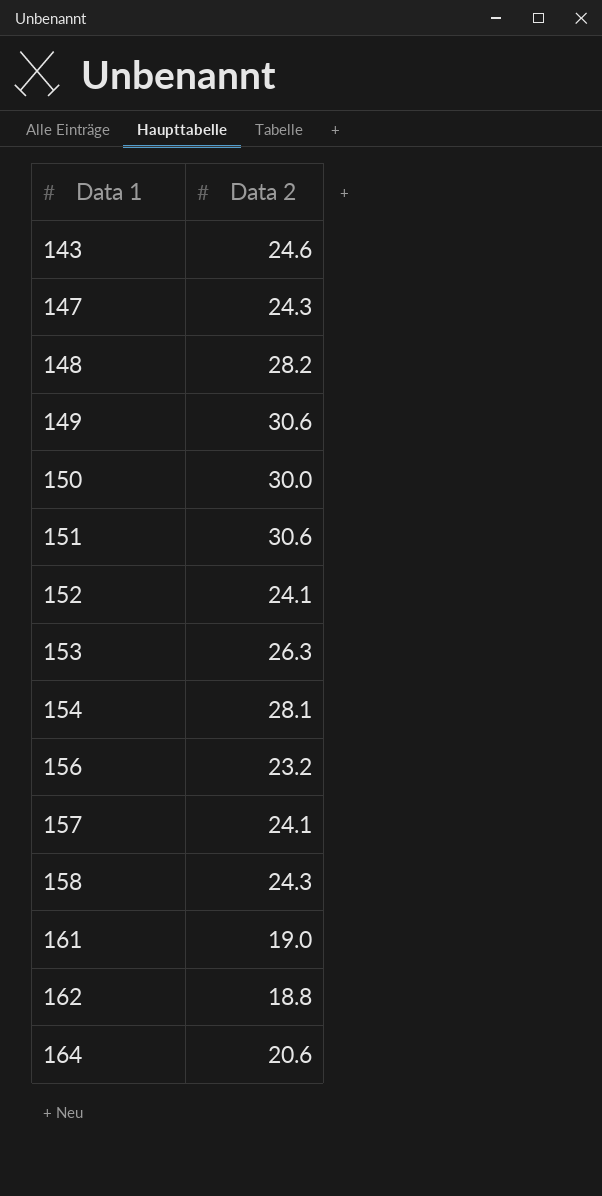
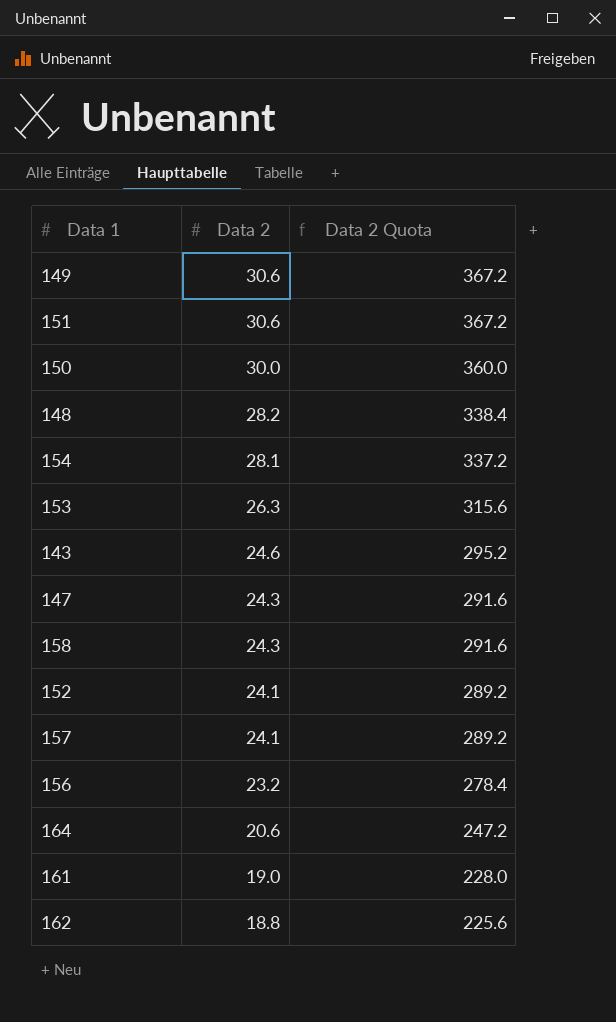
row order: Data 1 ascending -> Data 2 descending
column Data 2 Quota | formula: none -> [Data 2] * 12

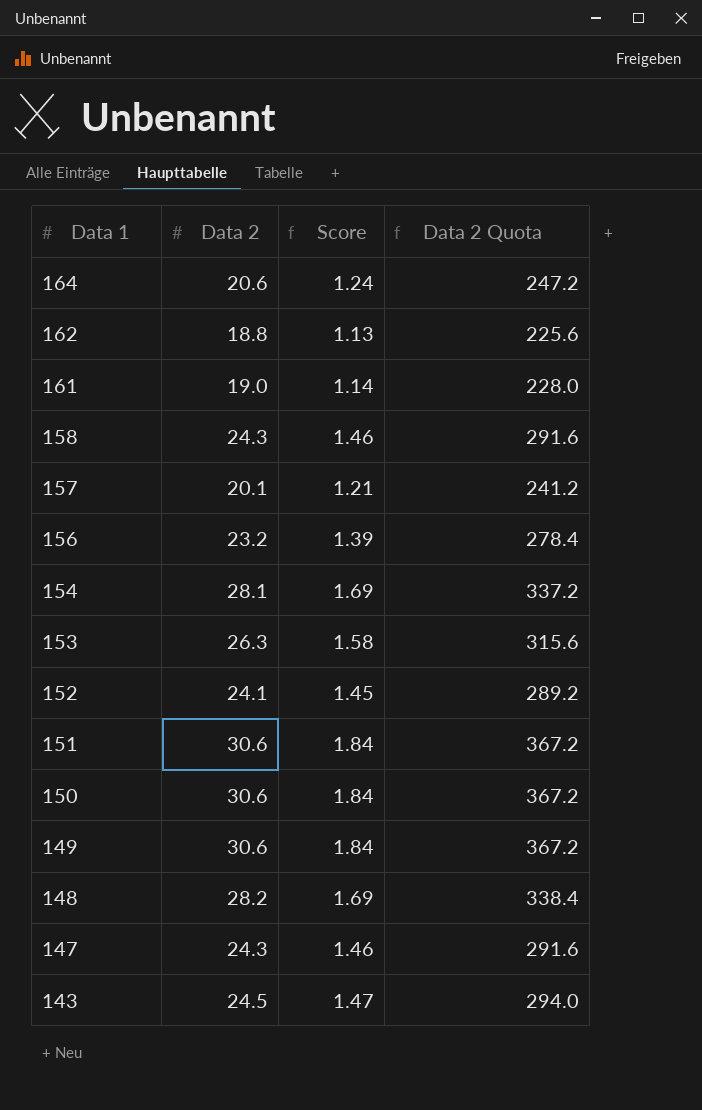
row order: Data 2 descending -> Data 1 descending
column Score | formula: none -> [Data 2] * 0.06
157 | Data 2: 24.1 -> 20.1
157 | Data 2 Quota: 289.2 -> 241.2
150 | Data 2: 30.0 -> 30.6
150 | Data 2 Quota: 360.0 -> 367.2
143 | Data 2: 24.6 -> 24.5
143 | Data 2 Quota: 295.2 -> 294.0

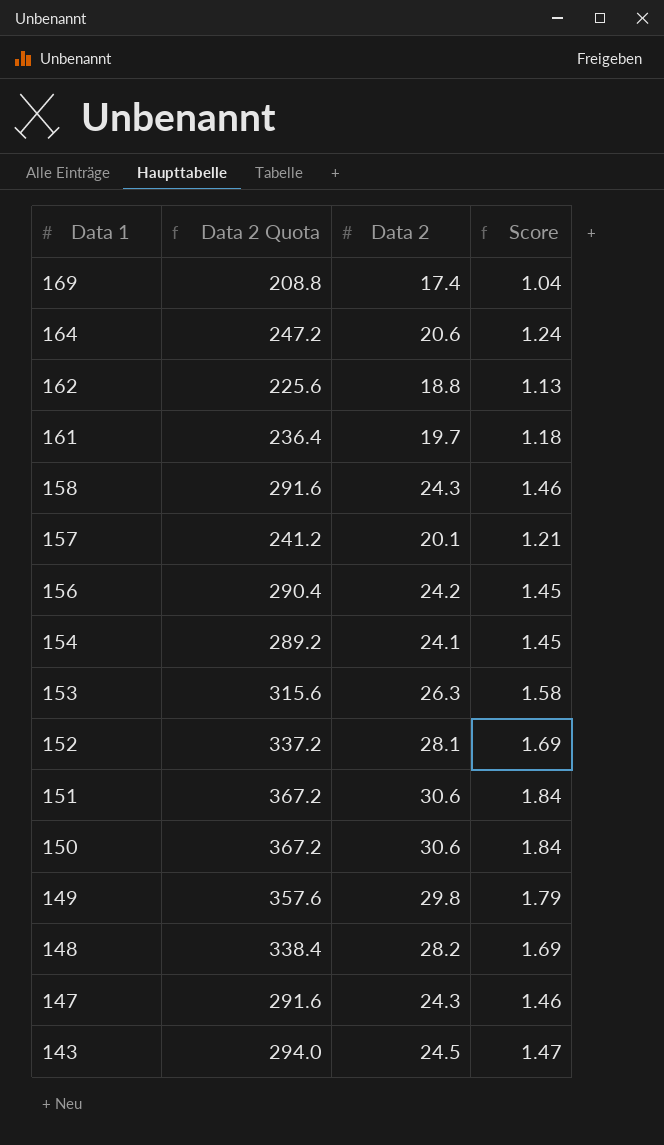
column Data 2 Quota | position: 4 -> 2
row 169: none -> 208.8 | 17.4 | 1.04
161 | Data 2 Quota: 228.0 -> 236.4
161 | Data 2: 19.0 -> 19.7
161 | Score: 1.14 -> 1.18
156 | Data 2 Quota: 278.4 -> 290.4
156 | Data 2: 23.2 -> 24.2
156 | Score: 1.39 -> 1.45
154 | Data 2 Quota: 337.2 -> 289.2
154 | Data 2: 28.1 -> 24.1
154 | Score: 1.69 -> 1.45
152 | Data 2 Quota: 289.2 -> 337.2
152 | Data 2: 24.1 -> 28.1
152 | Score: 1.45 -> 1.69
149 | Data 2 Quota: 367.2 -> 357.6
149 | Data 2: 30.6 -> 29.8
149 | Score: 1.84 -> 1.79

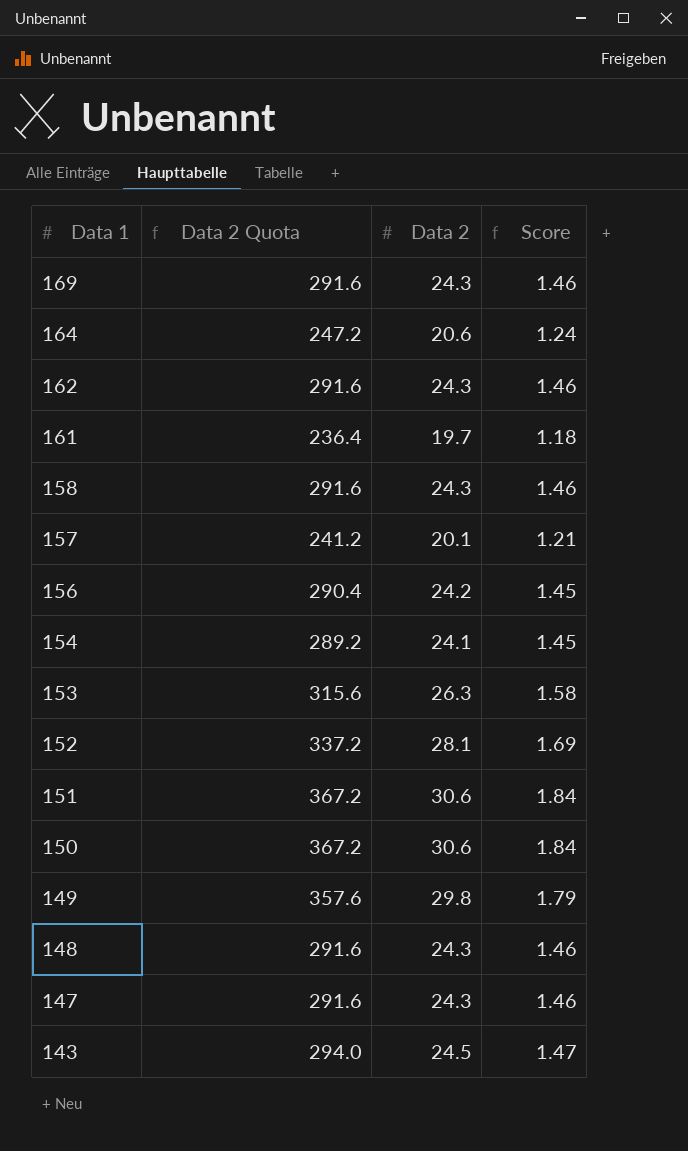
169 | Data 2 Quota: 208.8 -> 291.6
169 | Data 2: 17.4 -> 24.3
169 | Score: 1.04 -> 1.46
162 | Data 2 Quota: 225.6 -> 291.6
162 | Data 2: 18.8 -> 24.3
162 | Score: 1.13 -> 1.46
148 | Data 2 Quota: 338.4 -> 291.6
148 | Data 2: 28.2 -> 24.3
148 | Score: 1.69 -> 1.46

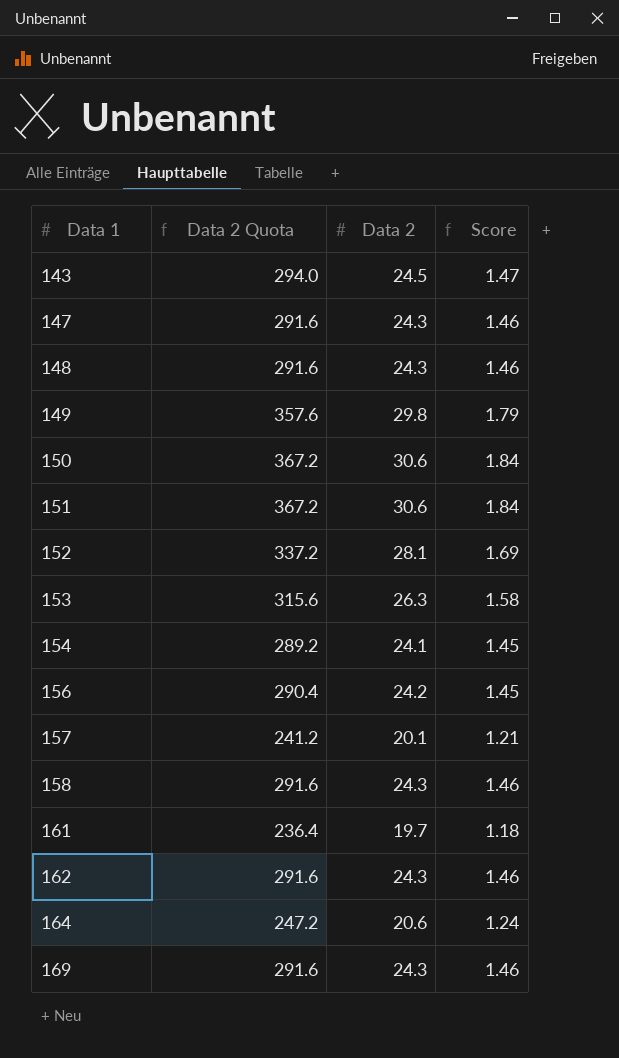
row order: Data 1 descending -> Data 1 ascending

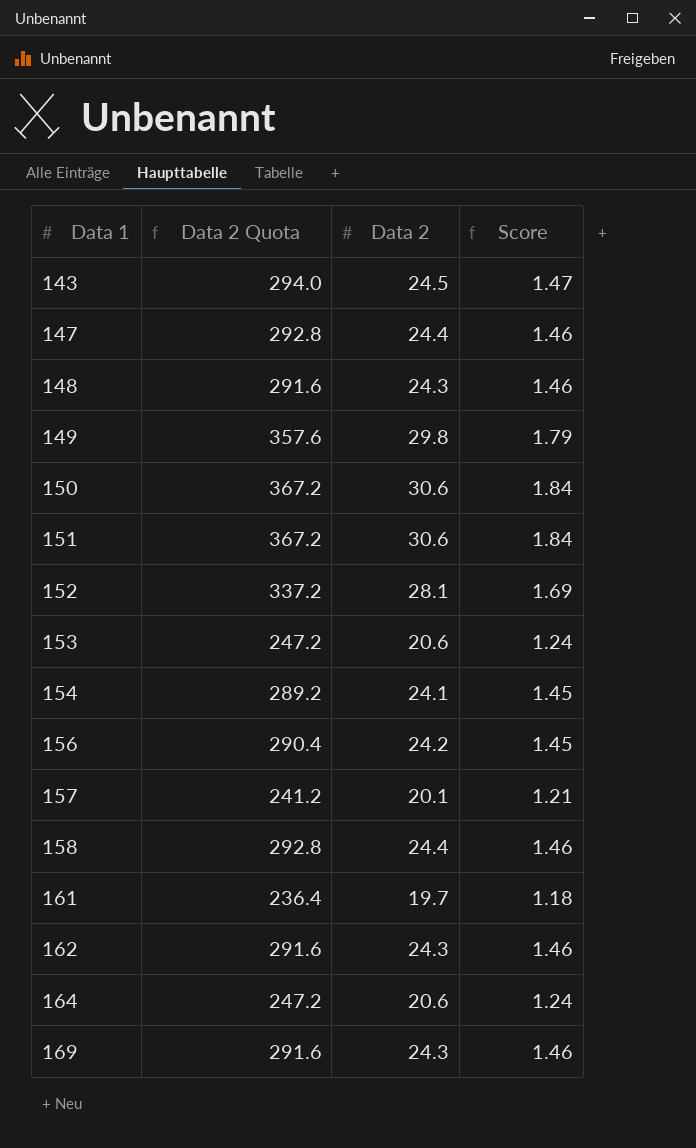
147 | Data 2 Quota: 291.6 -> 292.8
147 | Data 2: 24.3 -> 24.4
153 | Data 2 Quota: 315.6 -> 247.2
153 | Data 2: 26.3 -> 20.6
153 | Score: 1.58 -> 1.24
158 | Data 2 Quota: 291.6 -> 292.8
158 | Data 2: 24.3 -> 24.4

